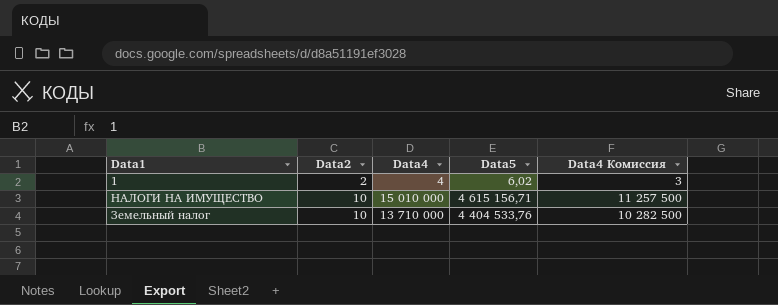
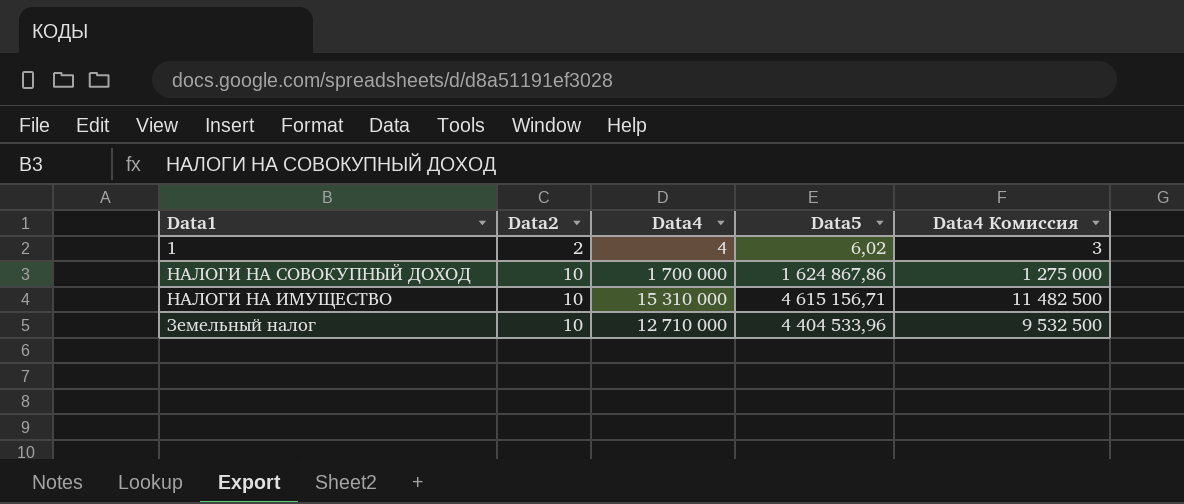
row НАЛОГИ НА СОВОКУПНЫЙ ДОХОД: none -> 10 | 1 700 000 | 1 624 867,86 | 1 275 000
НАЛОГИ НА ИМУЩЕСТВО | Data4: 15 010 000 -> 15 310 000
НАЛОГИ НА ИМУЩЕСТВО | Data4 Комиссия: 11 257 500 -> 11 482 500
Земельный налог | Data4: 13 710 000 -> 12 710 000
Земельный налог | Data5: 4 404 533,76 -> 4 404 533,96
Земельный налог | Data4 Комиссия: 10 282 500 -> 9 532 500

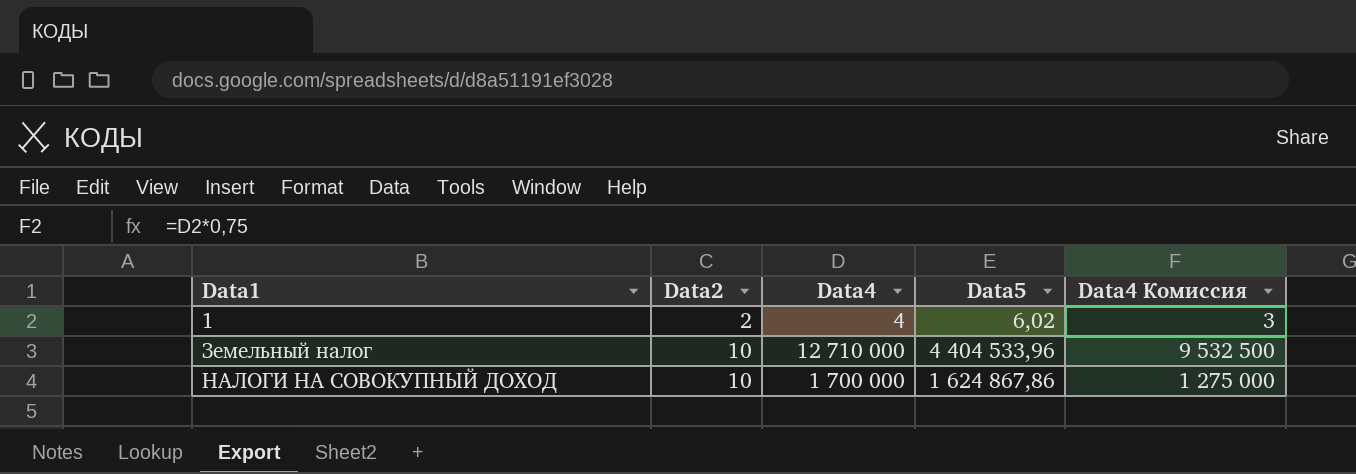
row order: Data2 ascending -> Data1 ascending
row НАЛОГИ НА ИМУЩЕСТВО: 10 | 15 310 000 | 4 615 156,71 | 11 482 500 -> none

